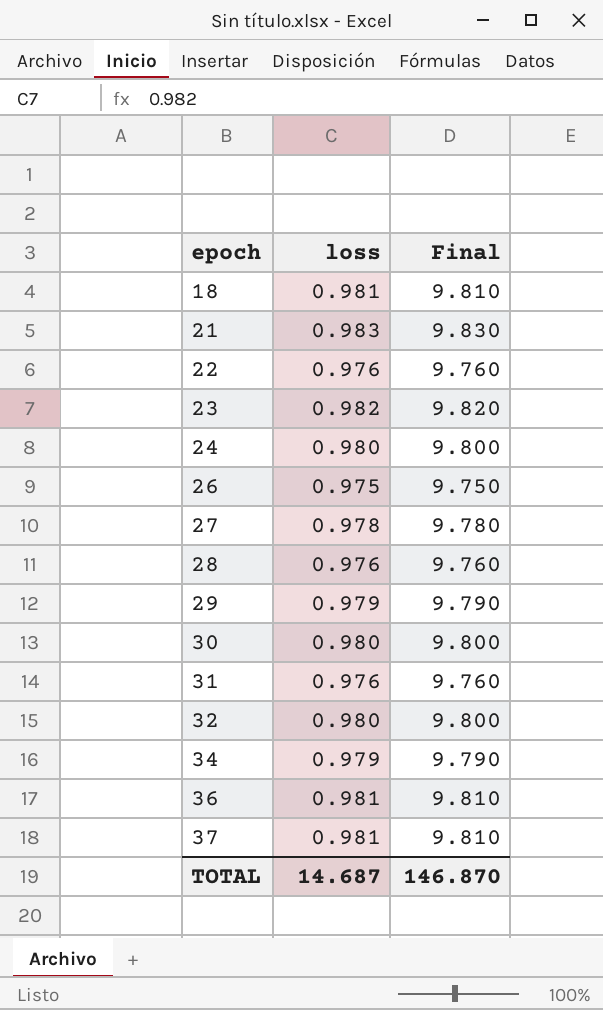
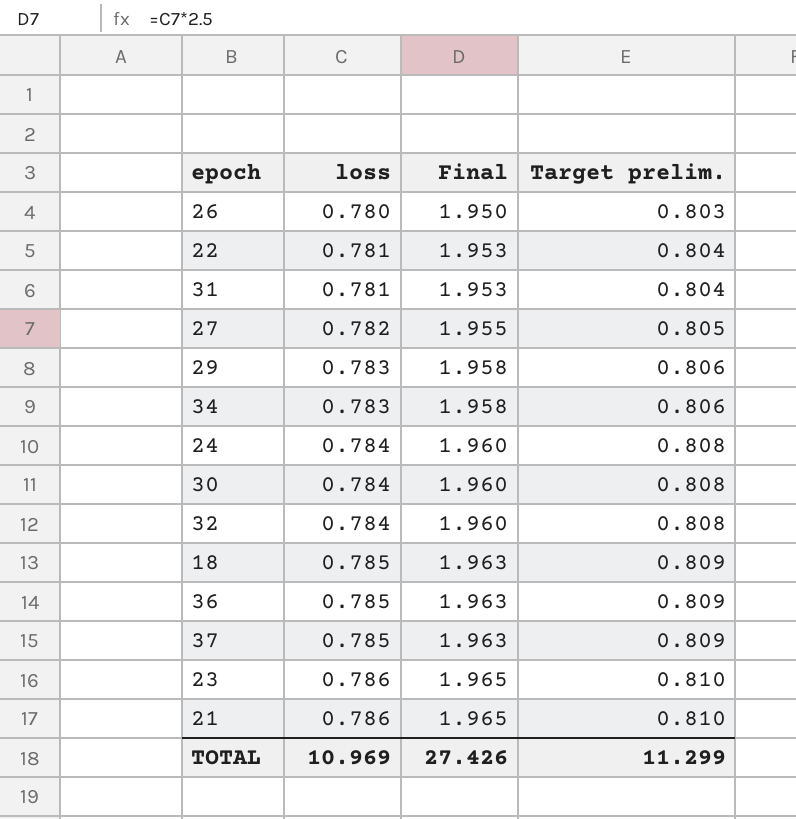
row order: epoch ascending -> loss ascending
column Final | formula: [loss] * 10 -> [loss] * 2.5
column Target prelim. | formula: none -> [loss] * 1.03
row 28: 0.976 | 9.760 -> none
26 | loss: 0.975 -> 0.780
22 | loss: 0.976 -> 0.781
31 | loss: 0.976 -> 0.781
27 | loss: 0.978 -> 0.782
29 | loss: 0.979 -> 0.783
34 | loss: 0.979 -> 0.783
24 | loss: 0.980 -> 0.784
30 | loss: 0.980 -> 0.784
32 | loss: 0.980 -> 0.784
18 | loss: 0.981 -> 0.785
36 | loss: 0.981 -> 0.785
37 | loss: 0.981 -> 0.785
23 | loss: 0.982 -> 0.786
21 | loss: 0.983 -> 0.786
TOTAL | loss: 14.687 -> 10.969
TOTAL | Final: 146.870 -> 27.426

